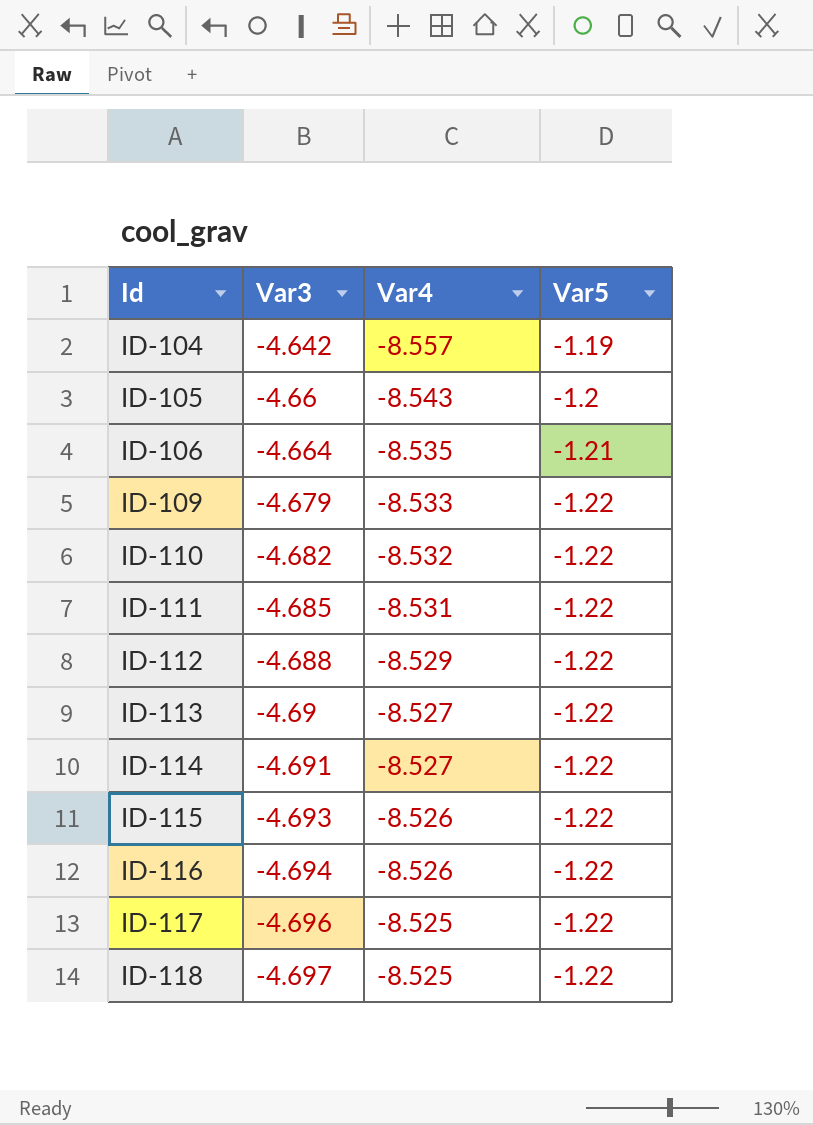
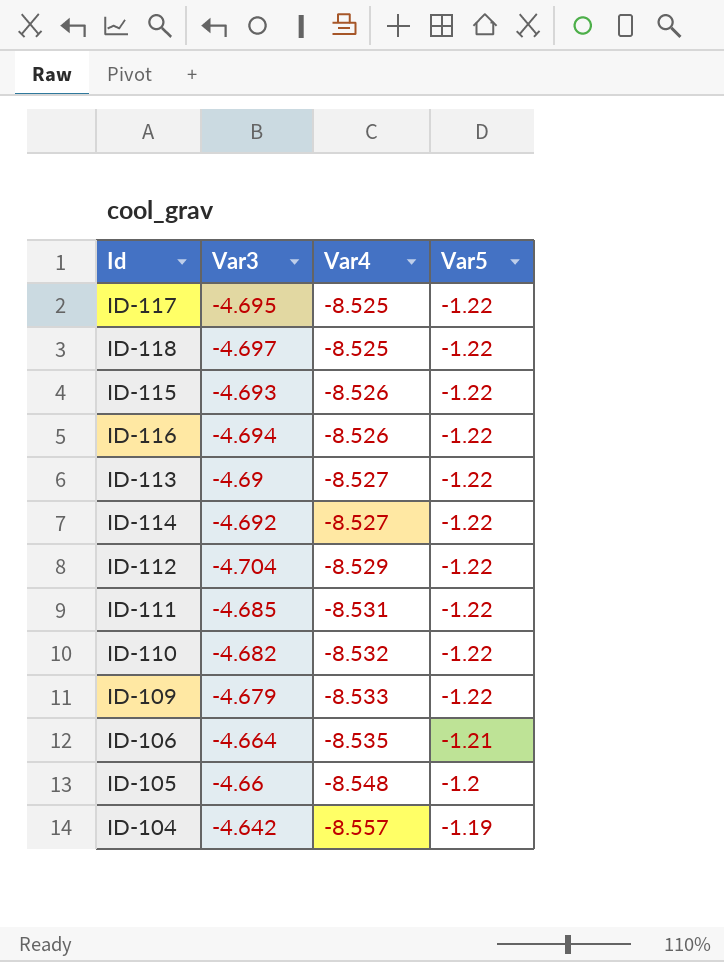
row order: Id ascending -> Var4 descending
ID-117 | Var3: -4.696 -> -4.695
ID-114 | Var3: -4.691 -> -4.692
ID-112 | Var3: -4.688 -> -4.704
ID-105 | Var4: -8.543 -> -8.548

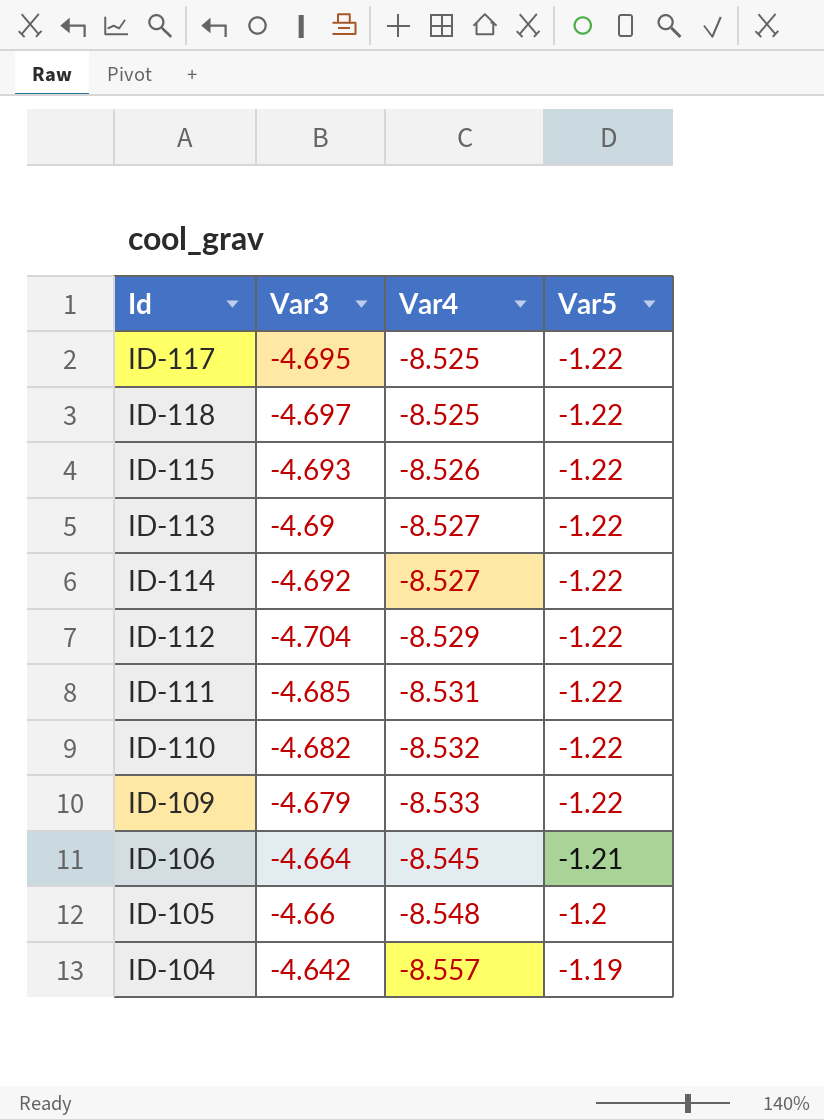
row ID-116: -4.694 | -8.526 | -1.22 -> none
ID-106 | Var4: -8.535 -> -8.545

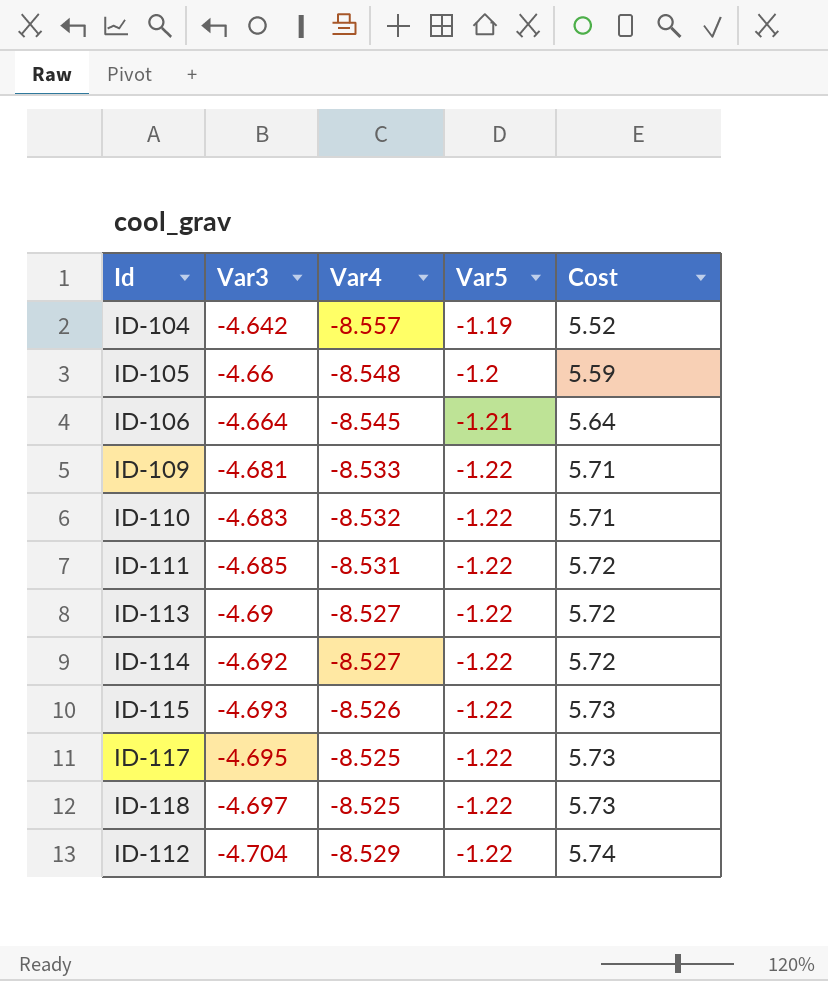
row order: Var4 descending -> Var3 descending
column Cost | formula: none -> [Var3] * [Var5]
ID-109 | Var3: -4.679 -> -4.681
ID-110 | Var3: -4.682 -> -4.683

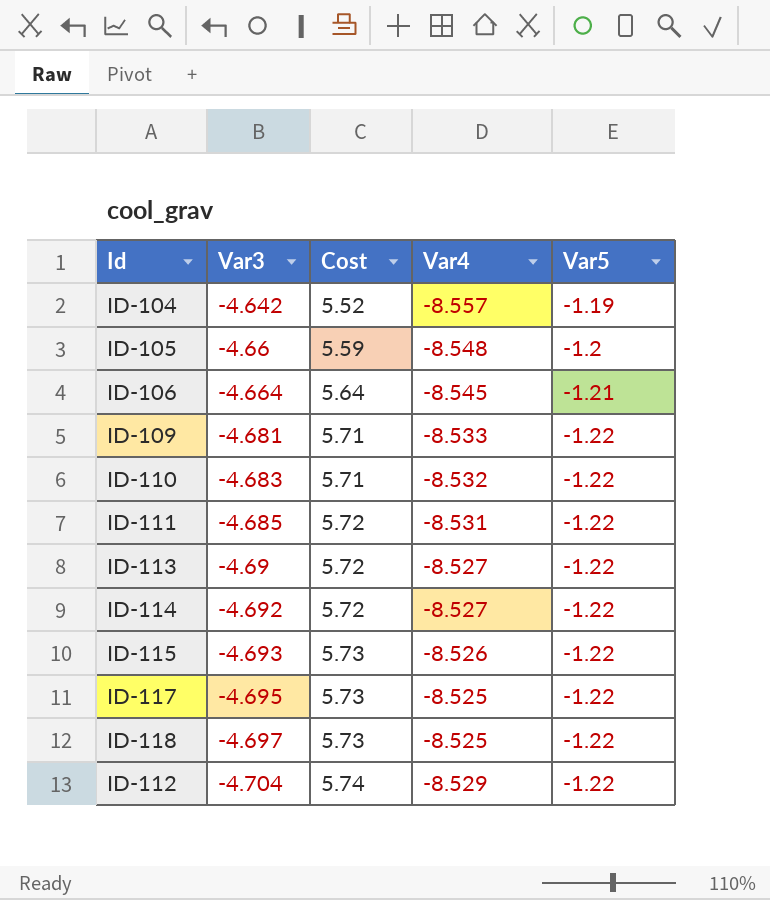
column Cost | position: 5 -> 3

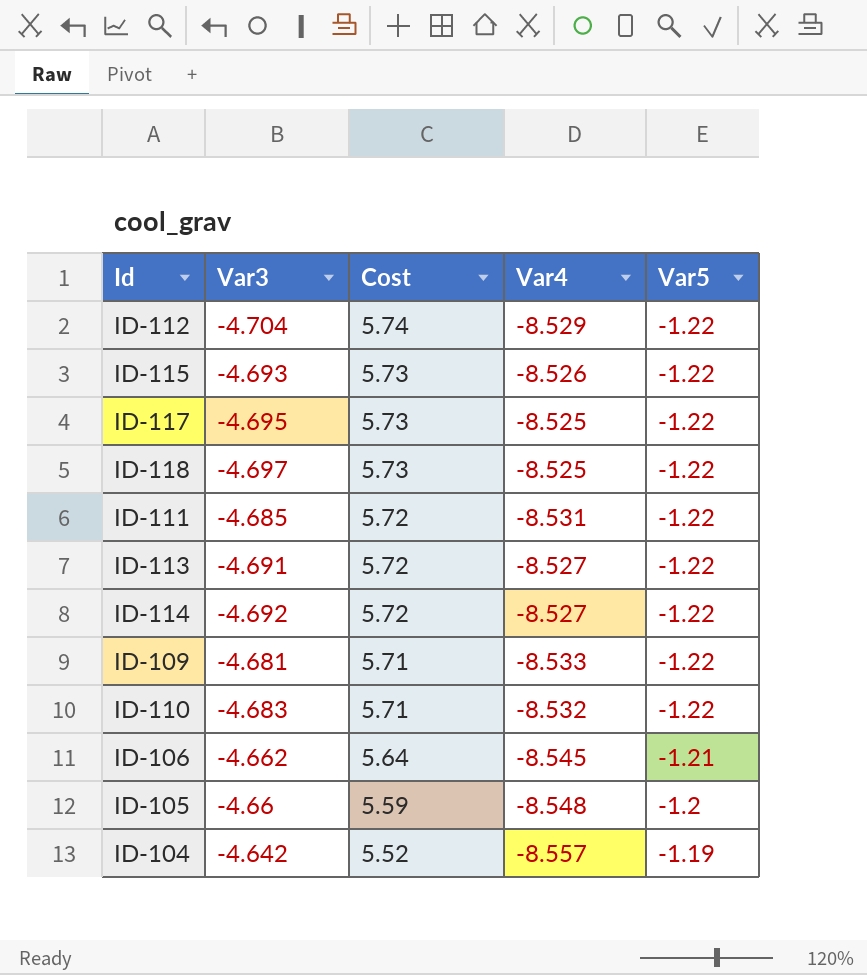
row order: Var3 descending -> Cost descending
ID-113 | Var3: -4.69 -> -4.691
ID-106 | Var3: -4.664 -> -4.662

